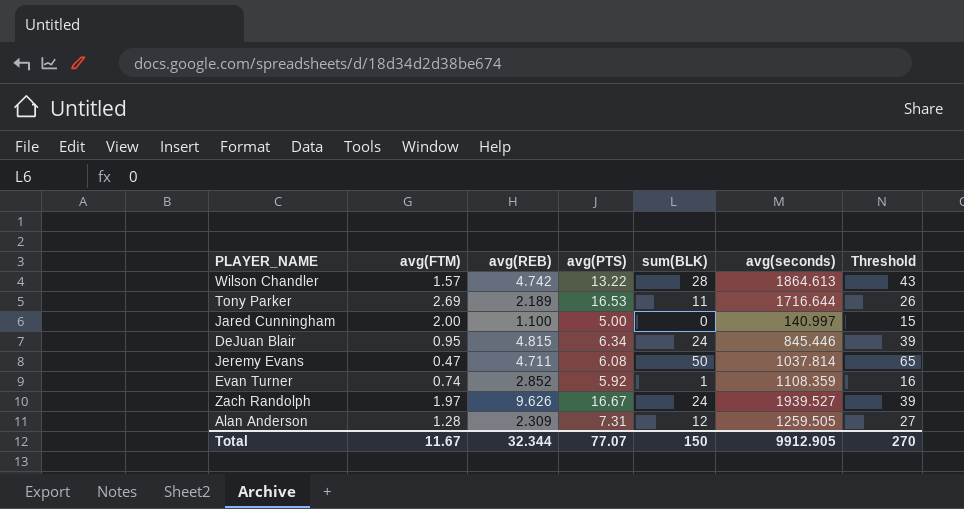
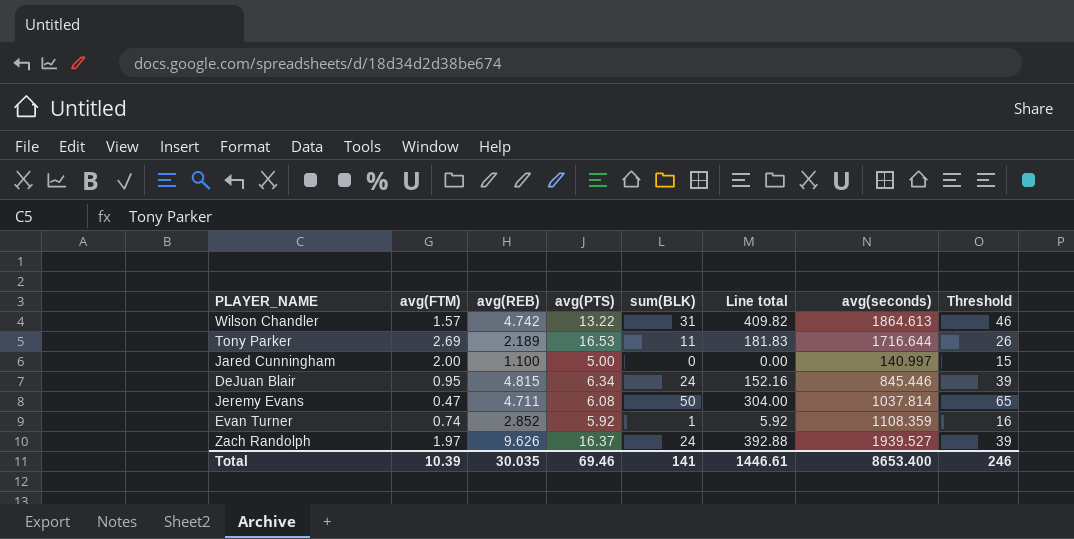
column Line total | formula: none -> [avg(PTS)] * [sum(BLK)]
row Alan Anderson: 1.28 | 2.309 | 7.31 | 12 | 1259.505 | 27 -> none
Wilson Chandler | sum(BLK): 28 -> 31
Wilson Chandler | Threshold: 43 -> 46
Zach Randolph | avg(PTS): 16.67 -> 16.37
Total | avg(FTM): 11.67 -> 10.39
Total | avg(REB): 32.344 -> 30.035
Total | avg(PTS): 77.07 -> 69.46
Total | sum(BLK): 150 -> 141
Total | avg(seconds): 9912.905 -> 8653.400
Total | Threshold: 270 -> 246

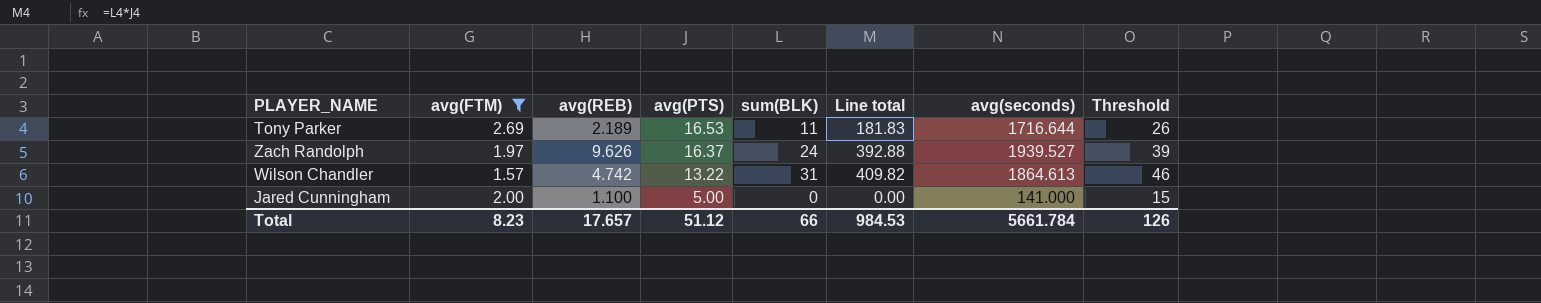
filter: none -> avg(FTM) >= 1.57
row order: none -> avg(PTS) descending
Jared Cunningham | avg(seconds): 140.997 -> 141.000
Total | avg(FTM): 10.39 -> 8.23
Total | avg(REB): 30.035 -> 17.657
Total | avg(PTS): 69.46 -> 51.12
Total | sum(BLK): 141 -> 66
Total | Line total: 1446.61 -> 984.53
Total | avg(seconds): 8653.400 -> 5661.784
Total | Threshold: 246 -> 126

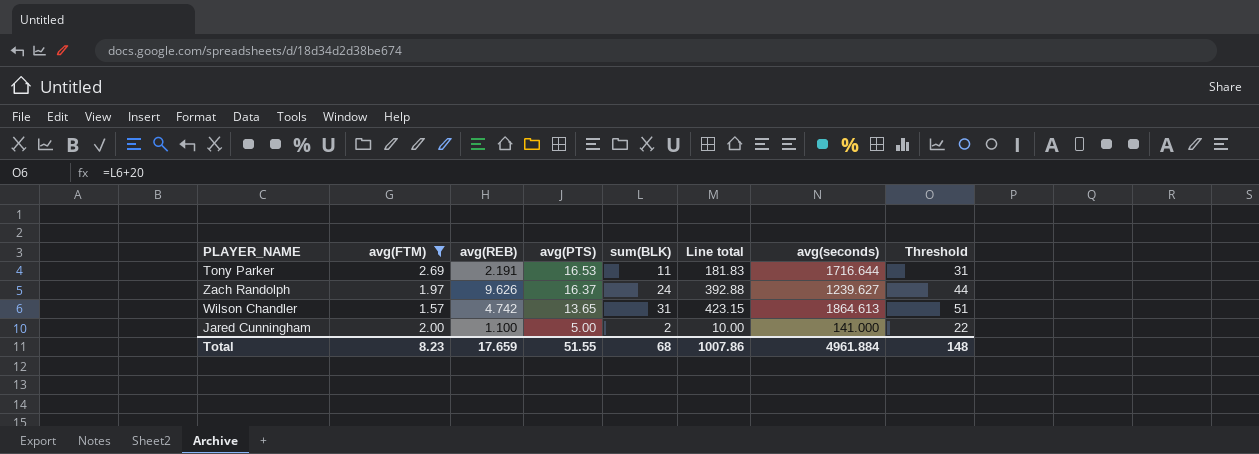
column Threshold | formula: [sum(BLK)] + 15 -> [sum(BLK)] + 20
Tony Parker | avg(REB): 2.189 -> 2.191
Zach Randolph | avg(seconds): 1939.527 -> 1239.627
Wilson Chandler | avg(PTS): 13.22 -> 13.65
Wilson Chandler | Line total: 409.82 -> 423.15
Jared Cunningham | sum(BLK): 0 -> 2
Jared Cunningham | Line total: 0.00 -> 10.00
Total | avg(REB): 17.657 -> 17.659
Total | avg(PTS): 51.12 -> 51.55
Total | sum(BLK): 66 -> 68
Total | Line total: 984.53 -> 1007.86
Total | avg(seconds): 5661.784 -> 4961.884
Total | Threshold: 126 -> 148

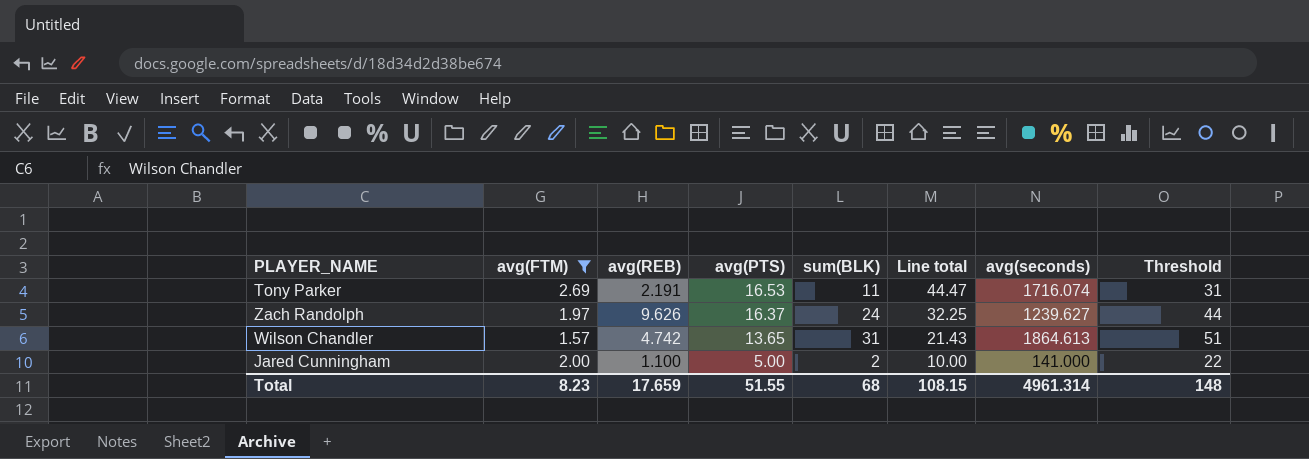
column Line total | formula: [avg(PTS)] * [sum(BLK)] -> [avg(FTM)] * [avg(PTS)]
Tony Parker | avg(seconds): 1716.644 -> 1716.074
Total | Line total: 1007.86 -> 108.15
Total | avg(seconds): 4961.884 -> 4961.314

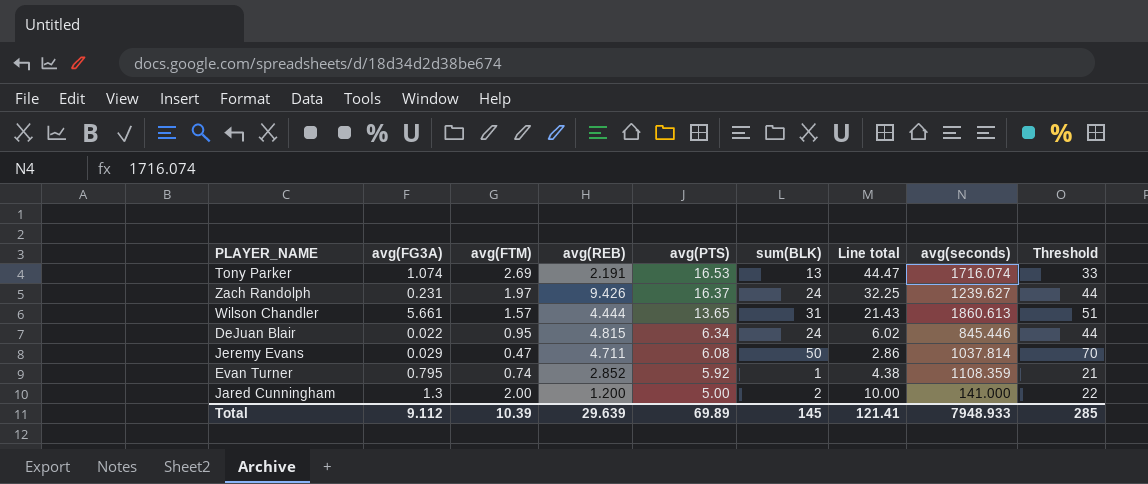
filter: avg(FTM) >= 1.57 -> none
column avg(FG3A) | position: none -> 2
Tony Parker | sum(BLK): 11 -> 13
Tony Parker | Threshold: 31 -> 33
Zach Randolph | avg(REB): 9.626 -> 9.426
Wilson Chandler | avg(REB): 4.742 -> 4.444
Wilson Chandler | avg(seconds): 1864.613 -> 1860.613
Jared Cunningham | avg(REB): 1.100 -> 1.200
Total | avg(FTM): 8.23 -> 10.39
Total | avg(REB): 17.659 -> 29.639
Total | avg(PTS): 51.55 -> 69.89
Total | sum(BLK): 68 -> 145
Total | Line total: 108.15 -> 121.41
Total | avg(seconds): 4961.314 -> 7948.933
Total | Threshold: 148 -> 285

